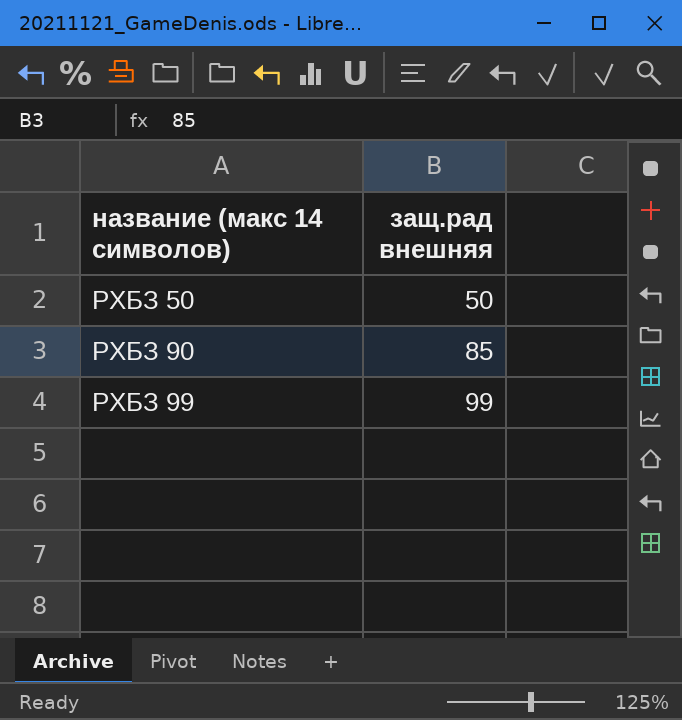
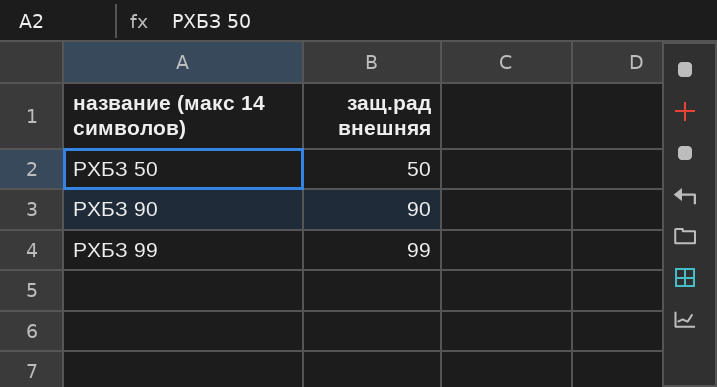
РХБЗ 90 | защ.рад внешняя: 85 -> 90

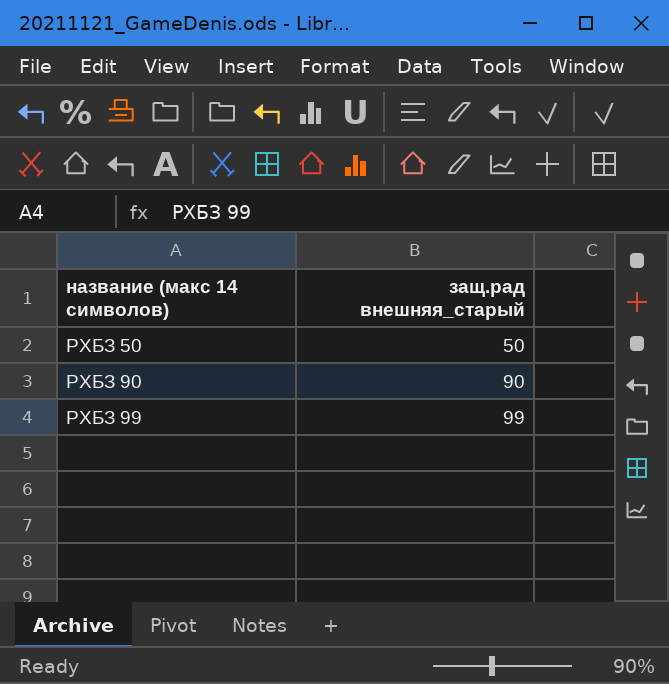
column name: защ.рад внешняя -> защ.рад внешняя_старый

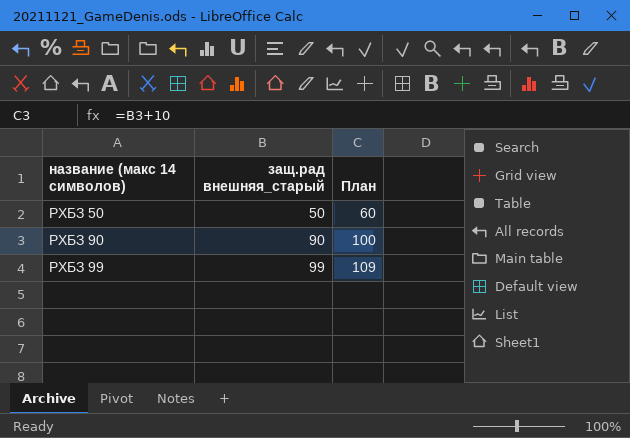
column План | formula: none -> [защ.рад внешняя_старый] + 10

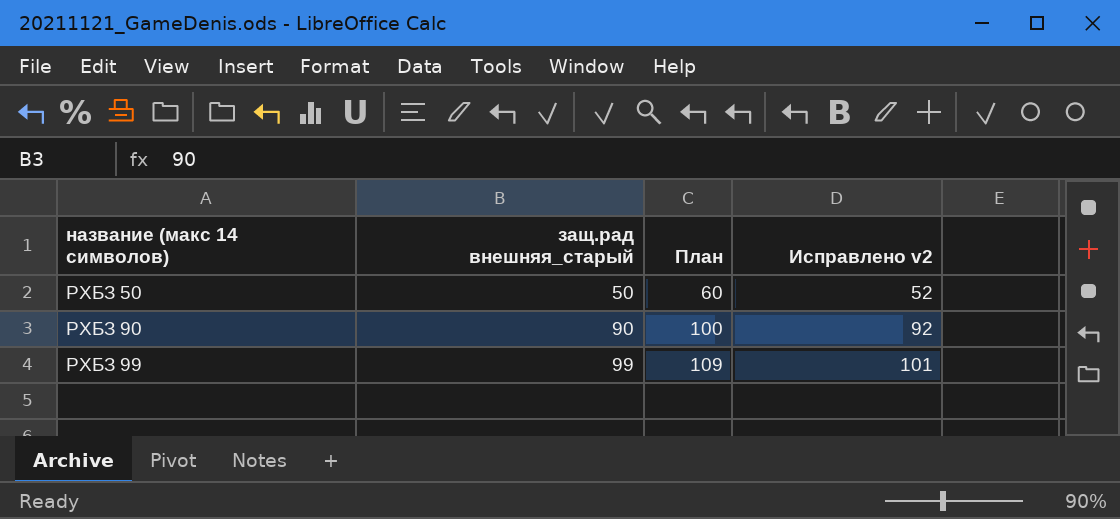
column Исправлено v2 | formula: none -> [защ.рад внешняя_старый] + 2

